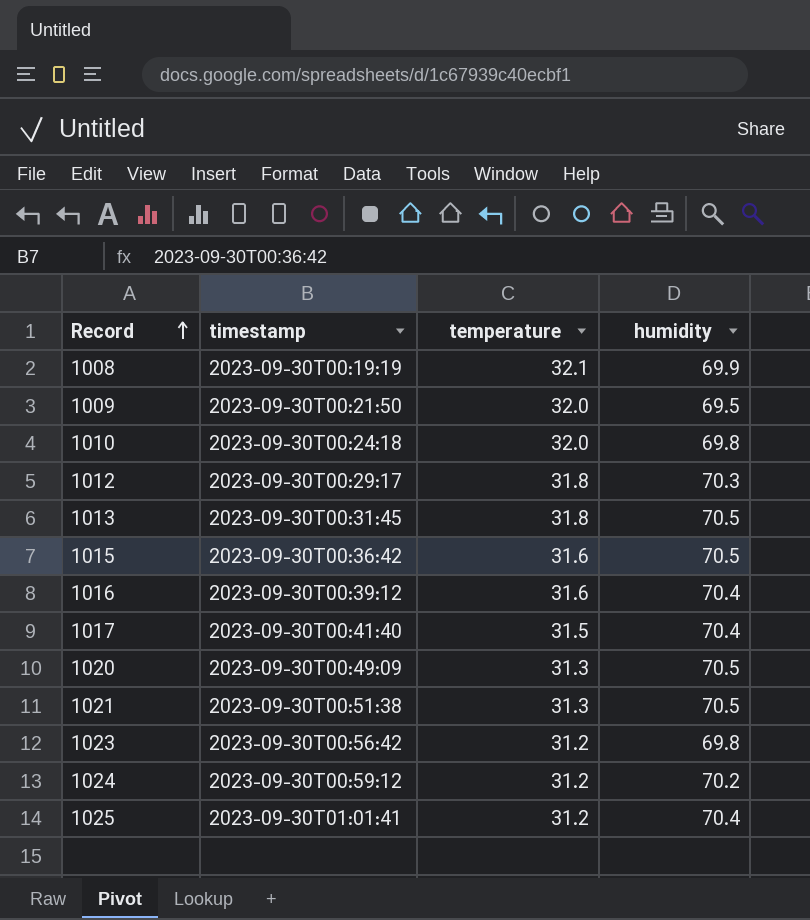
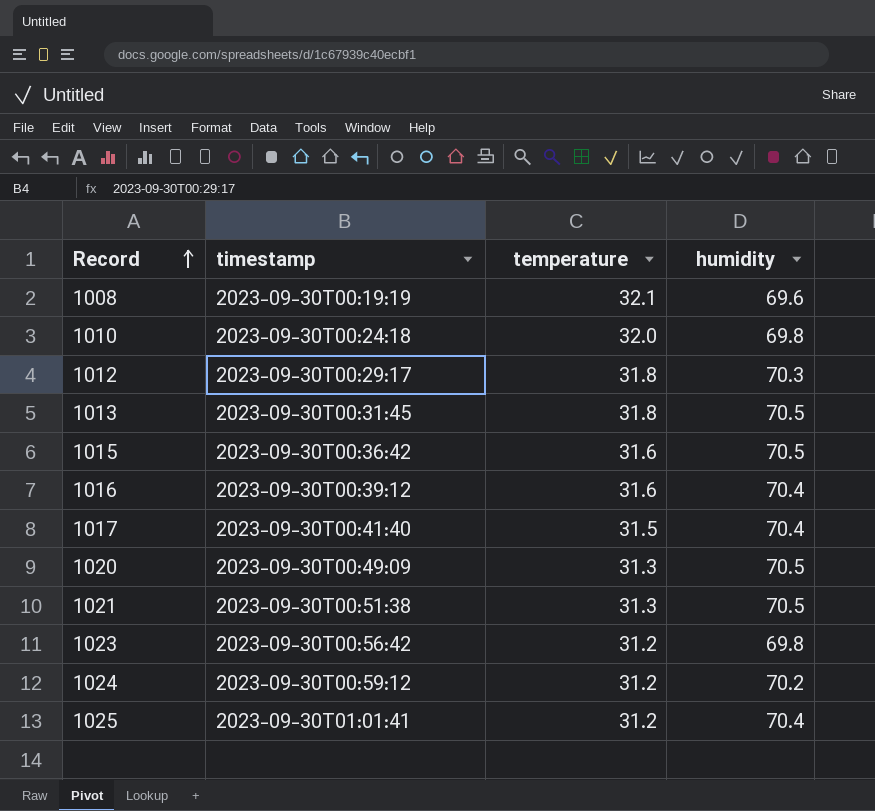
row 1009: 2023-09-30T00:21:50 | 32.0 | 69.5 -> none
1008 | humidity: 69.9 -> 69.6

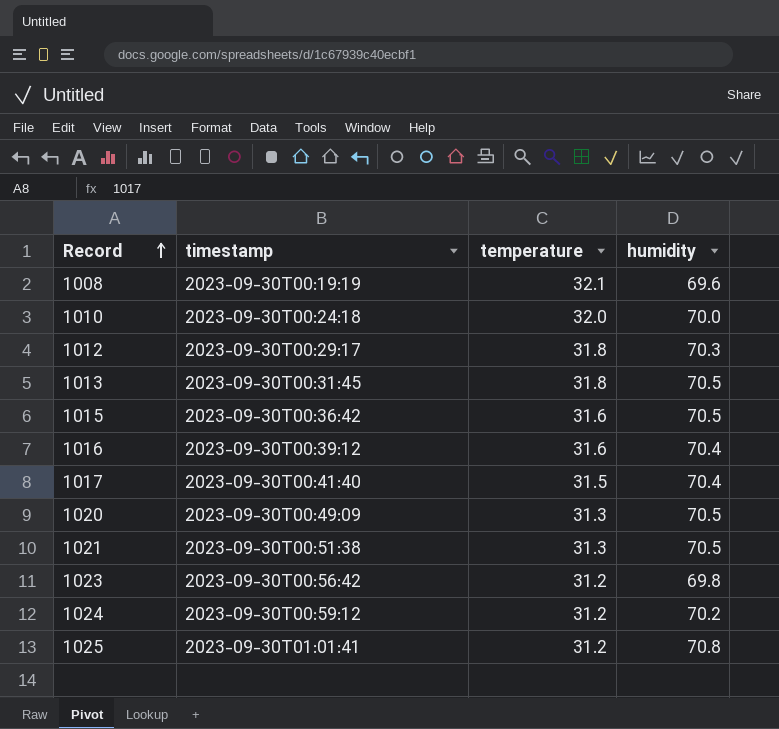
1010 | humidity: 69.8 -> 70.0
1025 | humidity: 70.4 -> 70.8

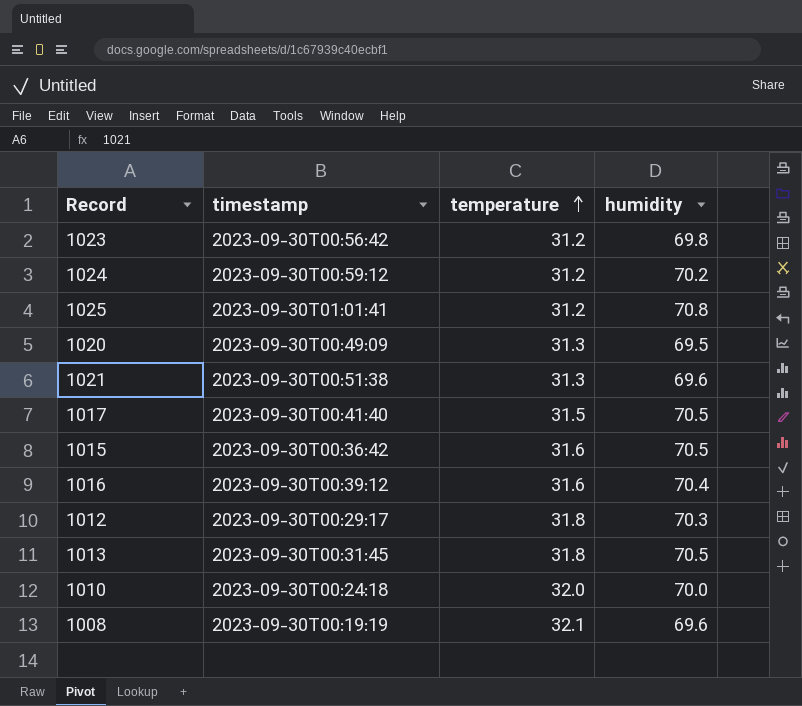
row order: Record ascending -> temperature ascending
1020 | humidity: 70.5 -> 69.5
1021 | humidity: 70.5 -> 69.6
1017 | humidity: 70.4 -> 70.5

